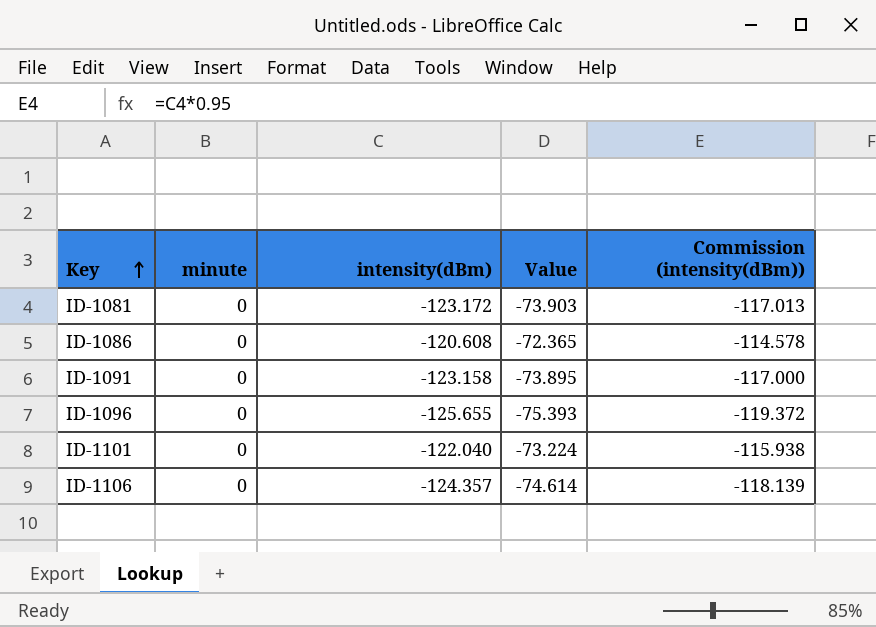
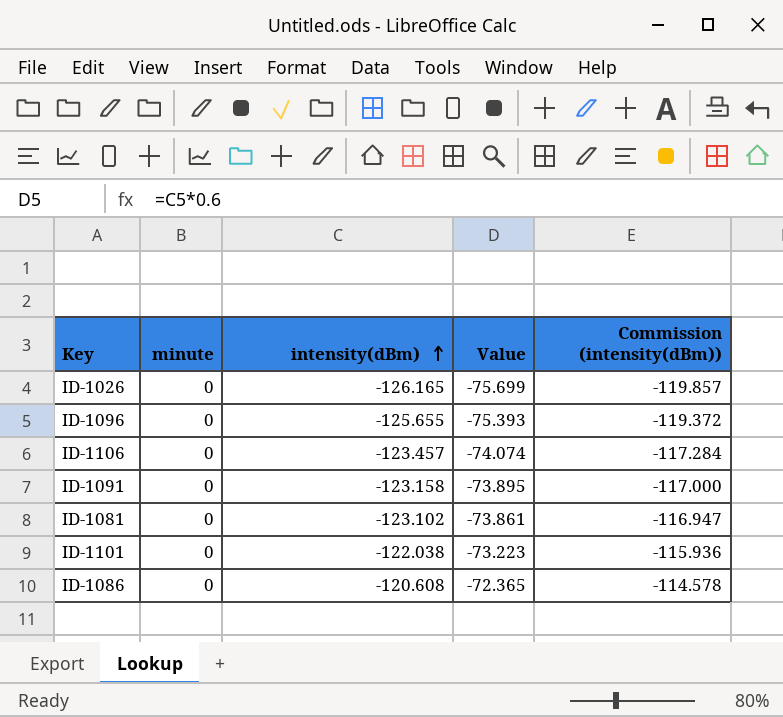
row order: Key ascending -> intensity(dBm) ascending
row ID-1026: none -> 0 | -126.165 | -75.699 | -119.857
ID-1106 | intensity(dBm): -124.357 -> -123.457
ID-1106 | Value: -74.614 -> -74.074
ID-1106 | Commission (intensity(dBm)): -118.139 -> -117.284
ID-1081 | intensity(dBm): -123.172 -> -123.102
ID-1081 | Value: -73.903 -> -73.861
ID-1081 | Commission (intensity(dBm)): -117.013 -> -116.947
ID-1101 | intensity(dBm): -122.040 -> -122.038
ID-1101 | Value: -73.224 -> -73.223
ID-1101 | Commission (intensity(dBm)): -115.938 -> -115.936

